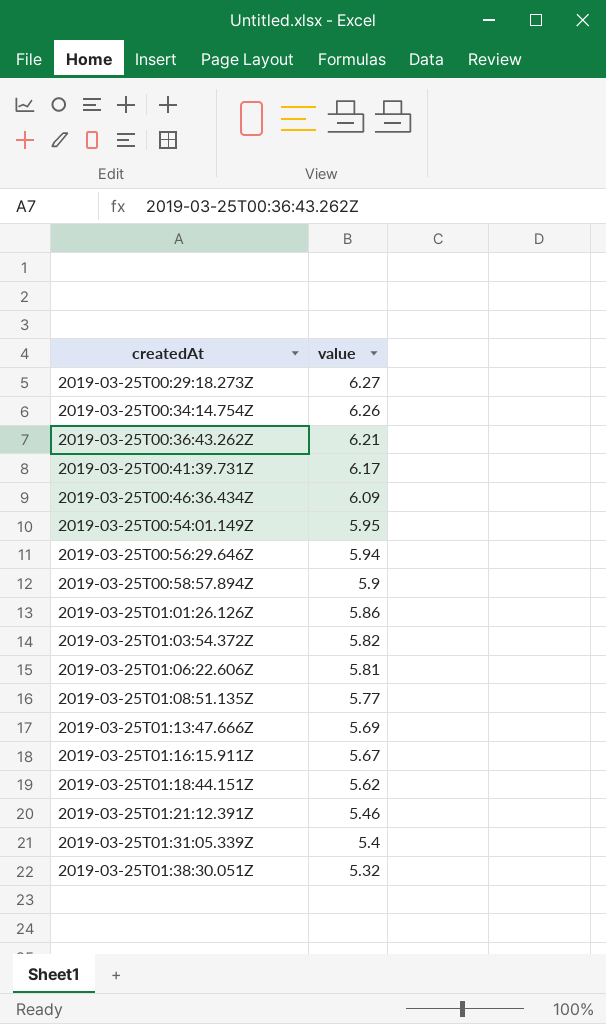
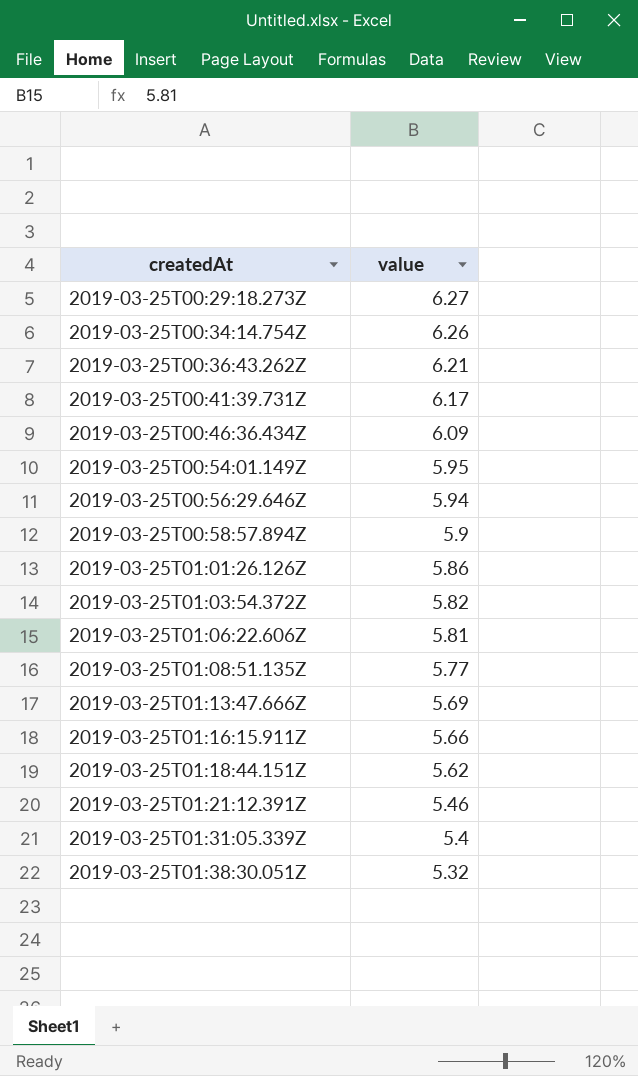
2019-03-25T01:16:15.911Z | value: 5.67 -> 5.66

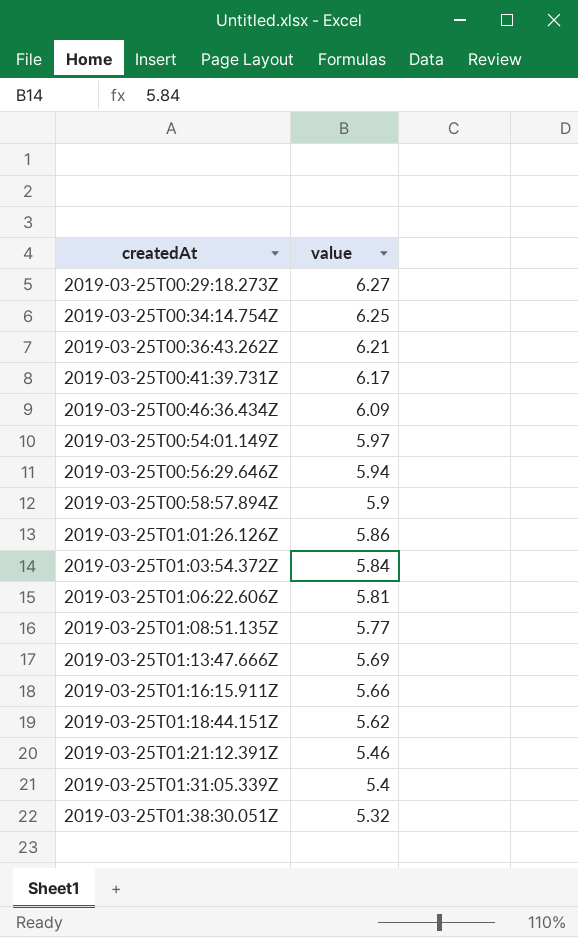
2019-03-25T00:34:14.754Z | value: 6.26 -> 6.25
2019-03-25T00:54:01.149Z | value: 5.95 -> 5.97
2019-03-25T01:03:54.372Z | value: 5.82 -> 5.84

